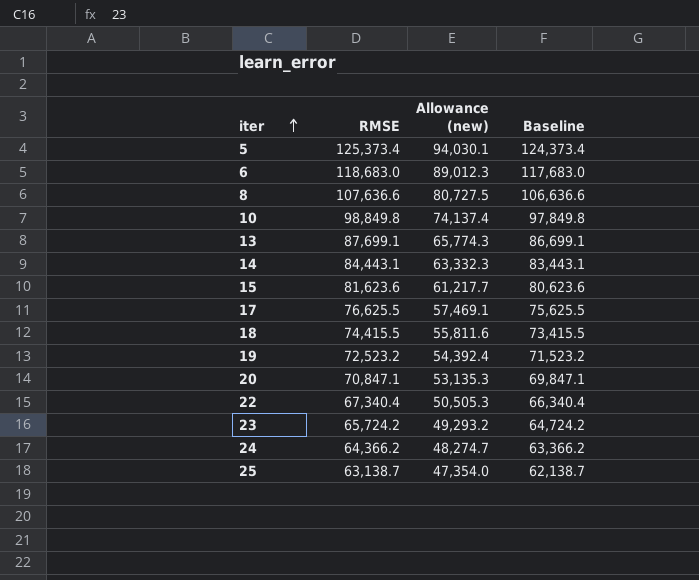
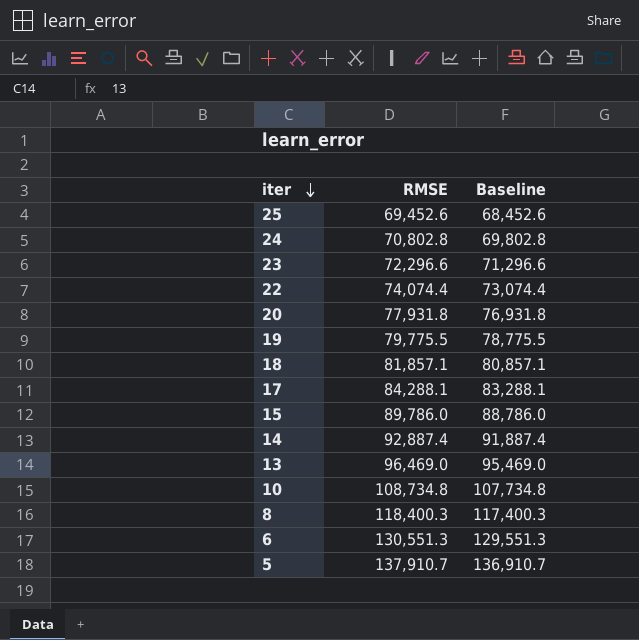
row order: iter ascending -> iter descending
column Allowance (new) | formula: [RMSE] * 0.75 -> none
25 | RMSE: 63,138.7 -> 69,452.6
25 | Baseline: 62,138.7 -> 68,452.6
24 | RMSE: 64,366.2 -> 70,802.8
24 | Baseline: 63,366.2 -> 69,802.8
23 | RMSE: 65,724.2 -> 72,296.6
23 | Baseline: 64,724.2 -> 71,296.6
22 | RMSE: 67,340.4 -> 74,074.4
22 | Baseline: 66,340.4 -> 73,074.4
20 | RMSE: 70,847.1 -> 77,931.8
20 | Baseline: 69,847.1 -> 76,931.8
19 | RMSE: 72,523.2 -> 79,775.5
19 | Baseline: 71,523.2 -> 78,775.5
18 | RMSE: 74,415.5 -> 81,857.1
18 | Baseline: 73,415.5 -> 80,857.1
17 | RMSE: 76,625.5 -> 84,288.1
17 | Baseline: 75,625.5 -> 83,288.1
15 | RMSE: 81,623.6 -> 89,786.0
15 | Baseline: 80,623.6 -> 88,786.0
14 | RMSE: 84,443.1 -> 92,887.4
14 | Baseline: 83,443.1 -> 91,887.4
13 | RMSE: 87,699.1 -> 96,469.0
13 | Baseline: 86,699.1 -> 95,469.0
10 | RMSE: 98,849.8 -> 108,734.8
10 | Baseline: 97,849.8 -> 107,734.8
8 | RMSE: 107,636.6 -> 118,400.3
8 | Baseline: 106,636.6 -> 117,400.3
6 | RMSE: 118,683.0 -> 130,551.3
6 | Baseline: 117,683.0 -> 129,551.3
5 | RMSE: 125,373.4 -> 137,910.7
5 | Baseline: 124,373.4 -> 136,910.7

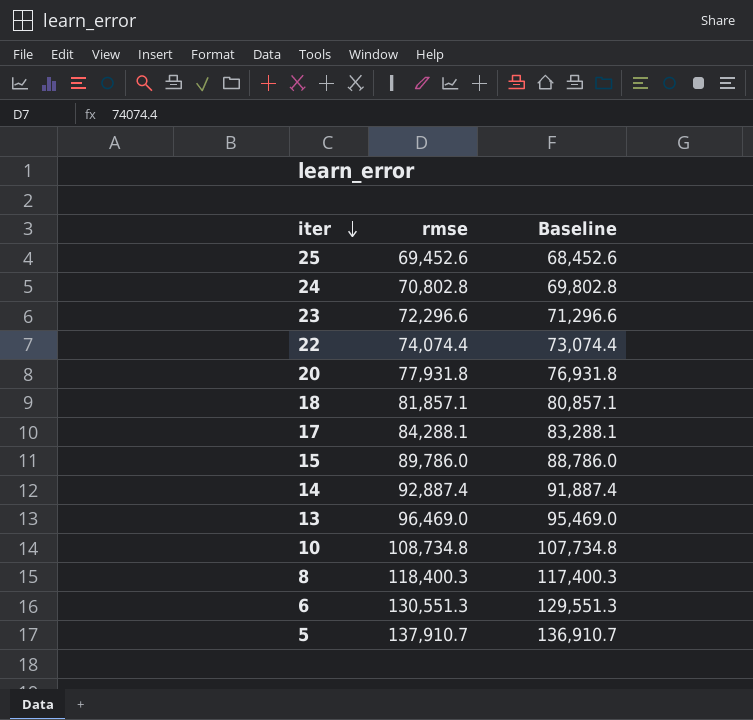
column name: RMSE -> rmse
row 19: 79,775.5 | 78,775.5 -> none

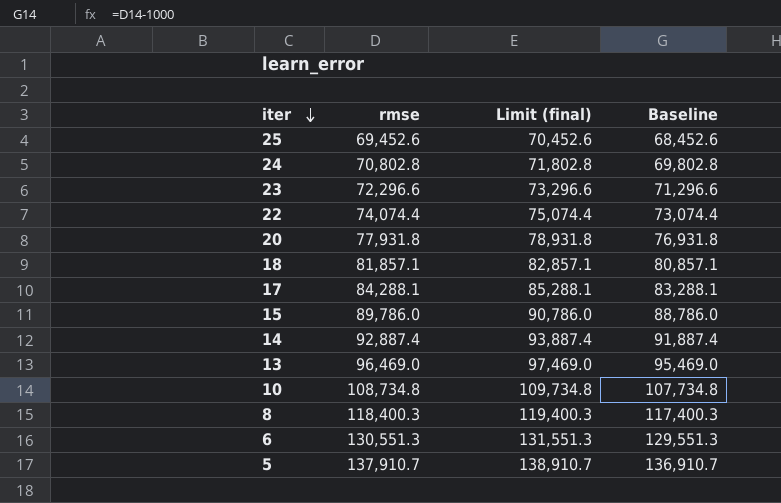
column Limit (final) | formula: none -> [rmse] + 1000

